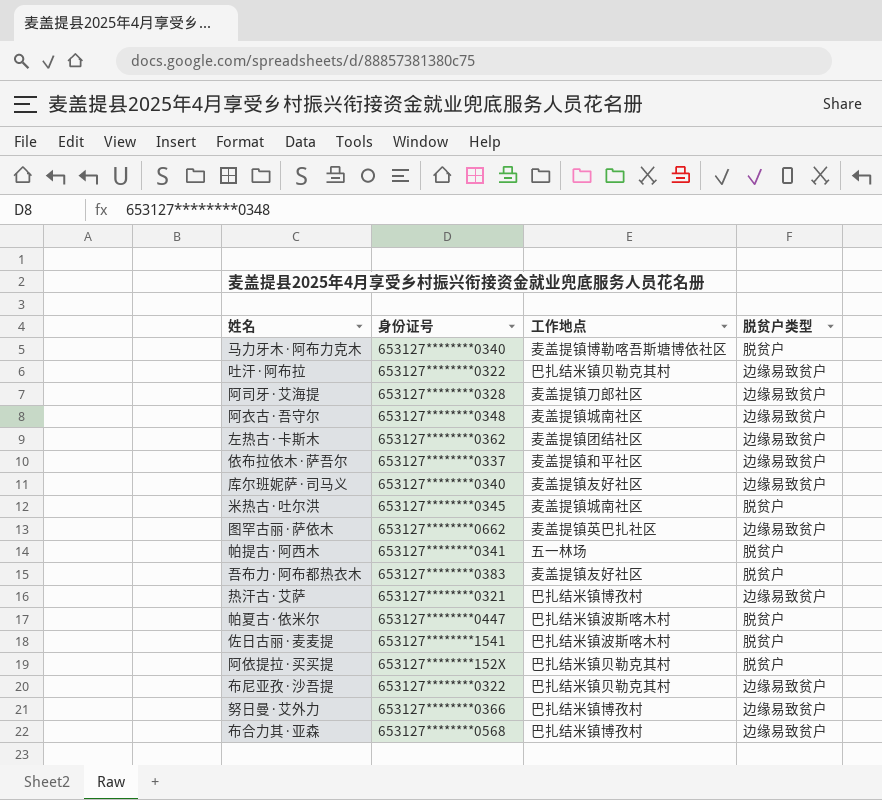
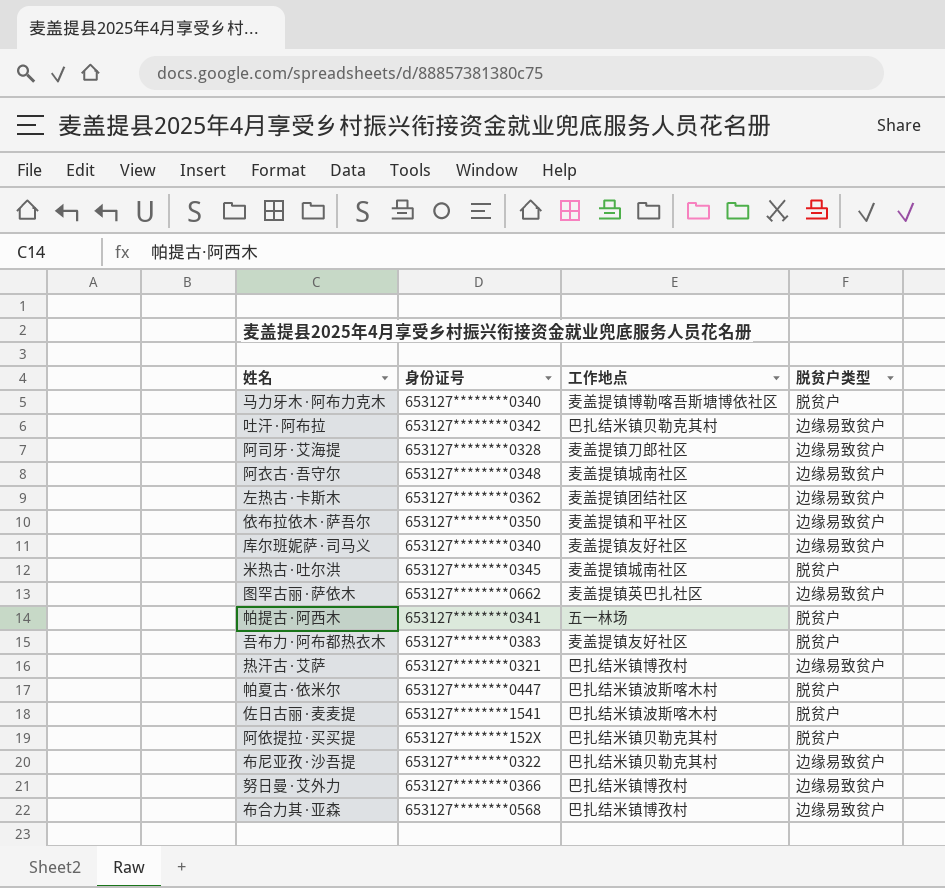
吐汗·阿布拉 | 身份证号: 653127********0322 -> 653127********0342
依布拉依木·萨吾尔 | 身份证号: 653127********0337 -> 653127********0350

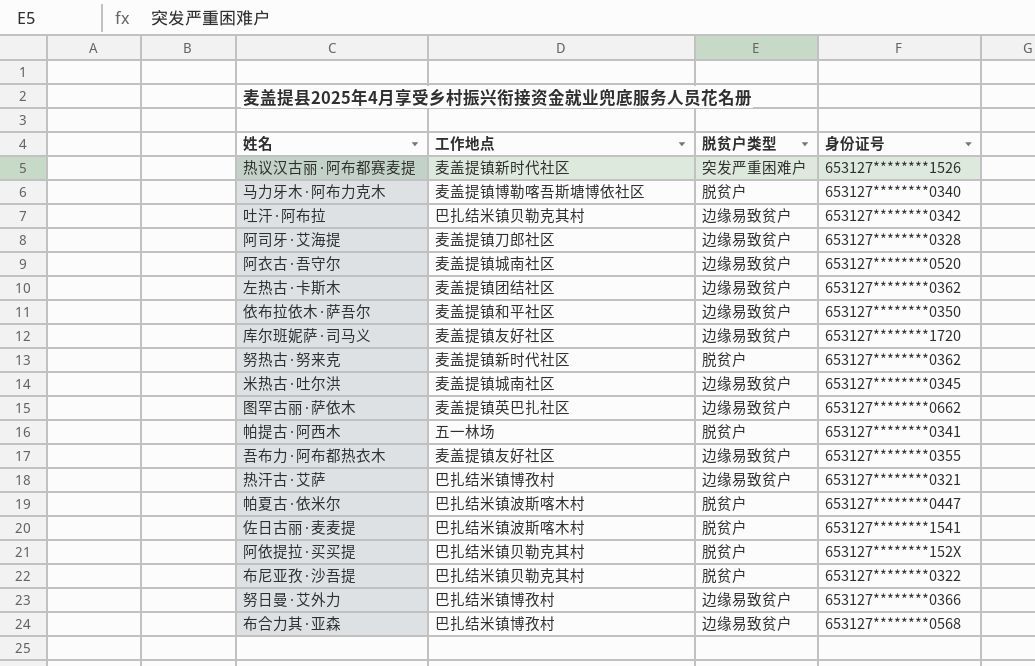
column 身份证号 | position: 2 -> 4
row 热议汉古丽·阿布都赛麦提: none -> 麦盖提镇新时代社区 | 突发严重困难户 | 653127********1526
阿衣古·吾守尔 | 身份证号: 653127********0348 -> 653127********0520
库尔班妮萨·司马义 | 身份证号: 653127********0340 -> 653127********1720
row 努热古·努来克: none -> 麦盖提镇新时代社区 | 脱贫户 | 653127********0362
米热古·吐尔洪 | 脱贫户类型: 脱贫户 -> 边缘易致贫户
吾布力·阿布都热衣木 | 脱贫户类型: 脱贫户 -> 边缘易致贫户
吾布力·阿布都热衣木 | 身份证号: 653127********0383 -> 653127********0355
布尼亚孜·沙吾提 | 脱贫户类型: 边缘易致贫户 -> 脱贫户

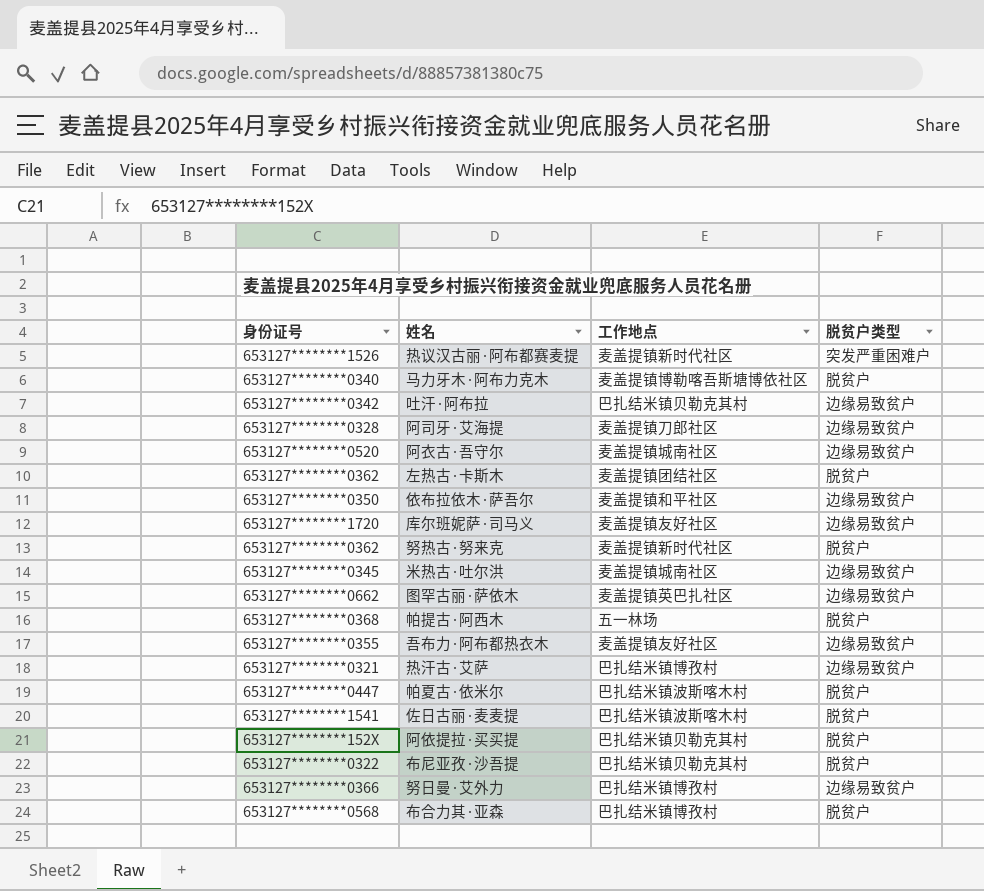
column 身份证号 | position: 4 -> 1
左热古·卡斯木 | 脱贫户类型: 边缘易致贫户 -> 脱贫户
帕提古·阿西木 | 身份证号: 653127********0341 -> 653127********0368
布合力其·亚森 | 脱贫户类型: 边缘易致贫户 -> 脱贫户

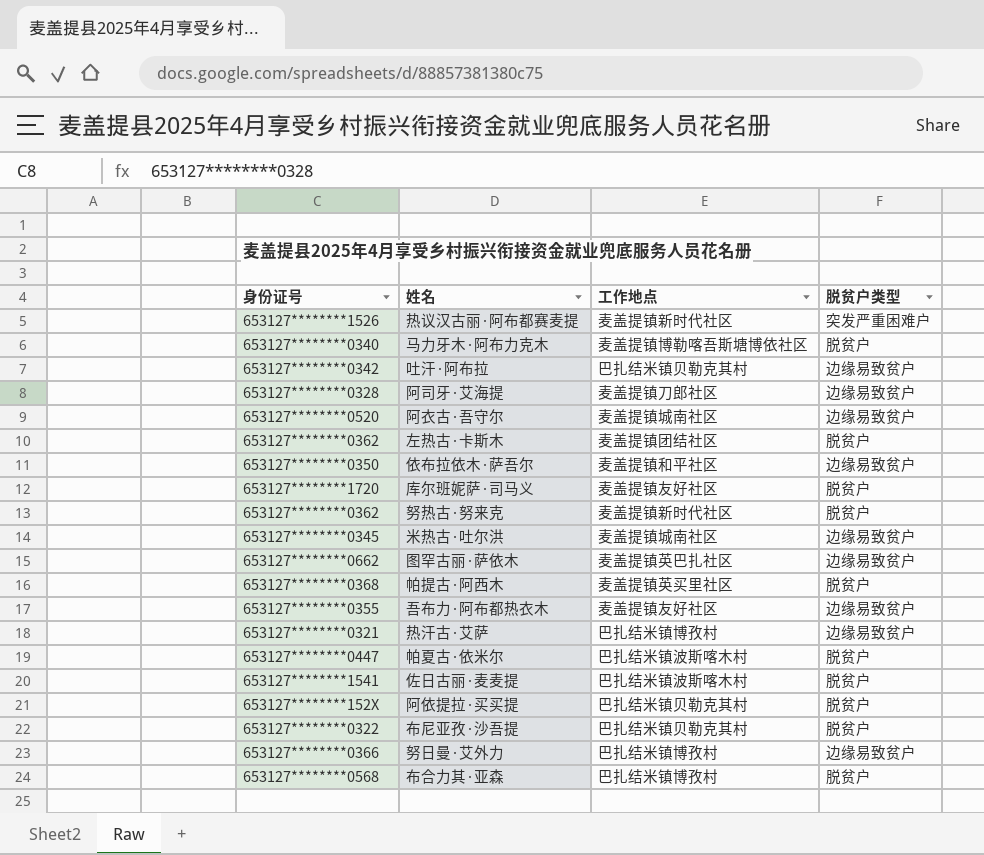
库尔班妮萨·司马义 | 脱贫户类型: 边缘易致贫户 -> 脱贫户
帕提古·阿西木 | 工作地点: 五一林场 -> 麦盖提镇英买里社区

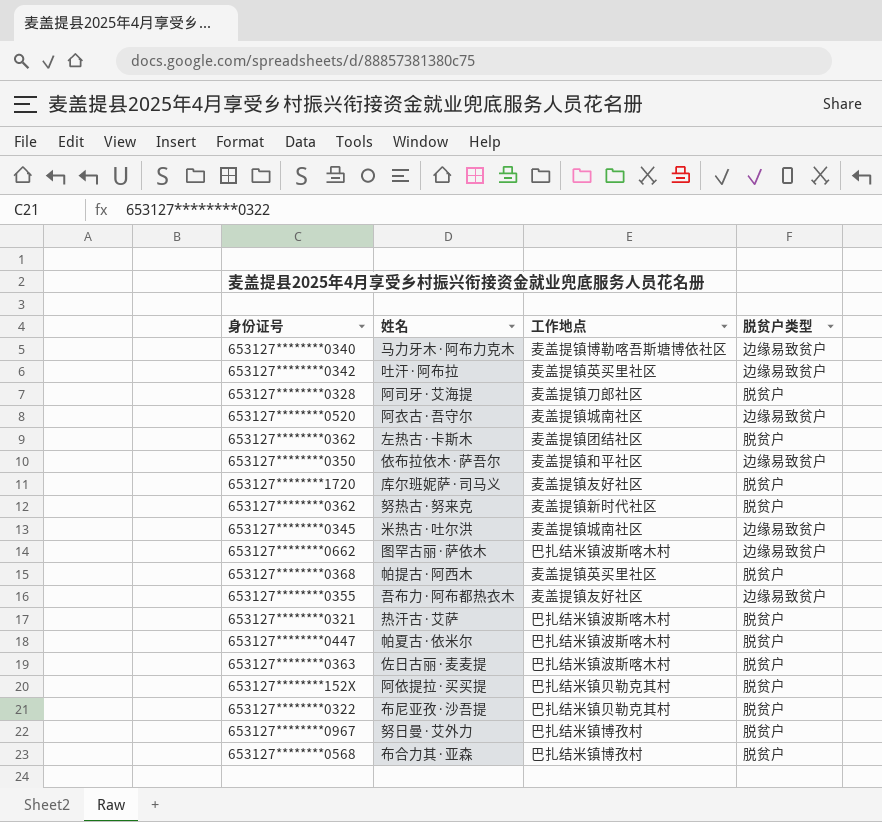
row 热议汉古丽·阿布都赛麦提: 653127********1526 | 麦盖提镇新时代社区 | 突发严重困难户 -> none
马力牙木·阿布力克木 | 脱贫户类型: 脱贫户 -> 边缘易致贫户
吐汗·阿布拉 | 工作地点: 巴扎结米镇贝勒克其村 -> 麦盖提镇英买里社区
阿司牙·艾海提 | 脱贫户类型: 边缘易致贫户 -> 脱贫户
图罕古丽·萨依木 | 工作地点: 麦盖提镇英巴扎社区 -> 巴扎结米镇波斯喀木村
热汗古·艾萨 | 工作地点: 巴扎结米镇博孜村 -> 巴扎结米镇波斯喀木村
热汗古·艾萨 | 脱贫户类型: 边缘易致贫户 -> 脱贫户
佐日古丽·麦麦提 | 身份证号: 653127********1541 -> 653127********0363
努日曼·艾外力 | 身份证号: 653127********0366 -> 653127********0967
努日曼·艾外力 | 脱贫户类型: 边缘易致贫户 -> 脱贫户

